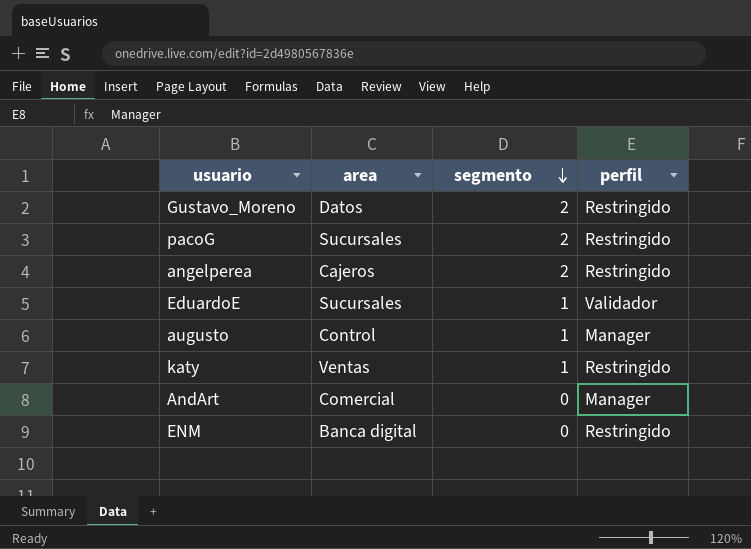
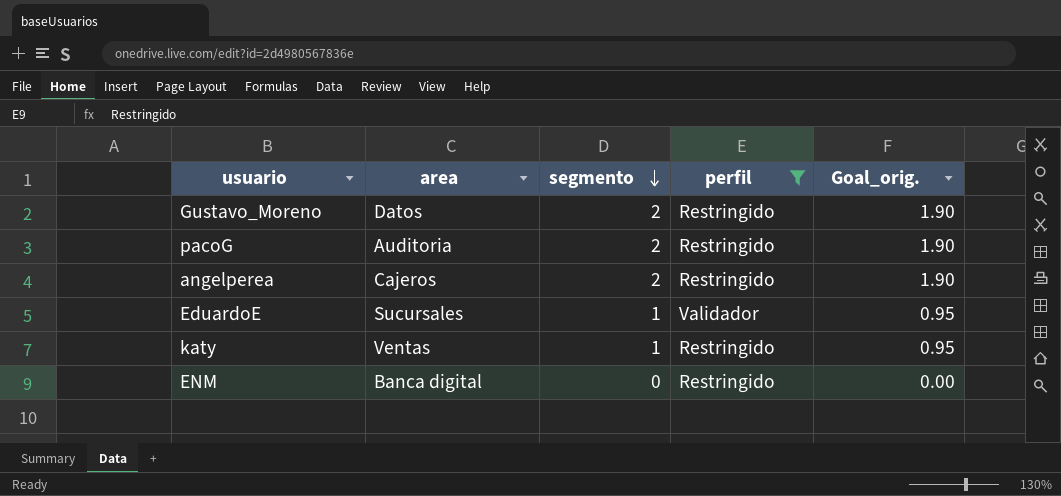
filter: none -> perfil != Manager
column Goal_orig. | formula: none -> [segmento] * 0.95
pacoG | area: Sucursales -> Auditoria

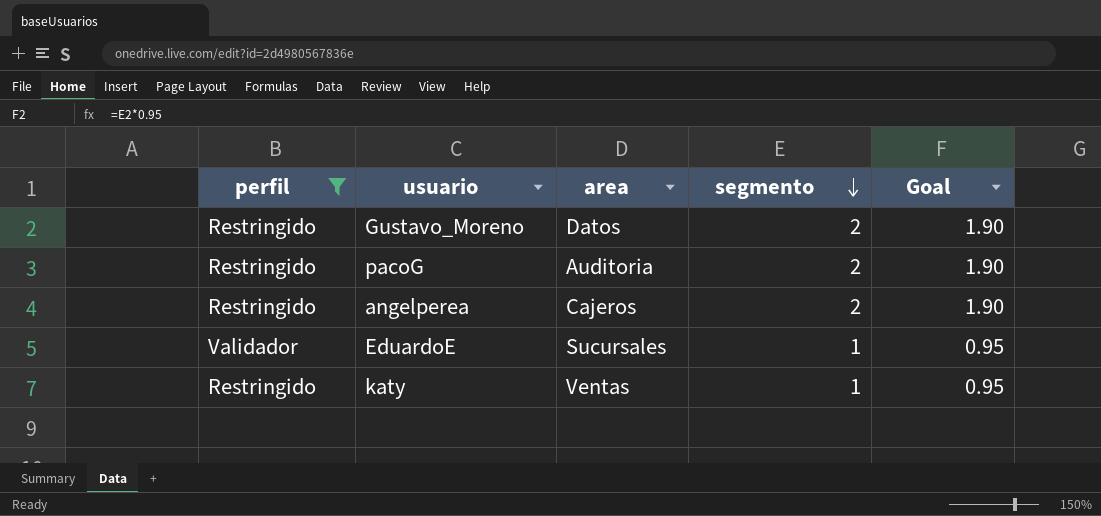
column perfil | position: 4 -> 1
column name: Goal_orig. -> Goal
row ENM: Banca digital | 0 | Restringido | 0.00 -> none

